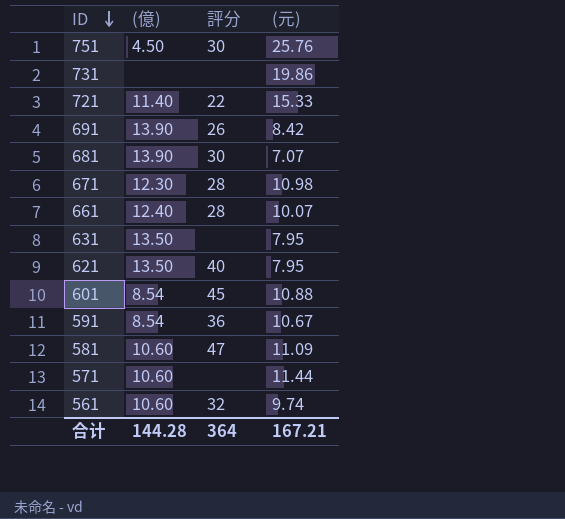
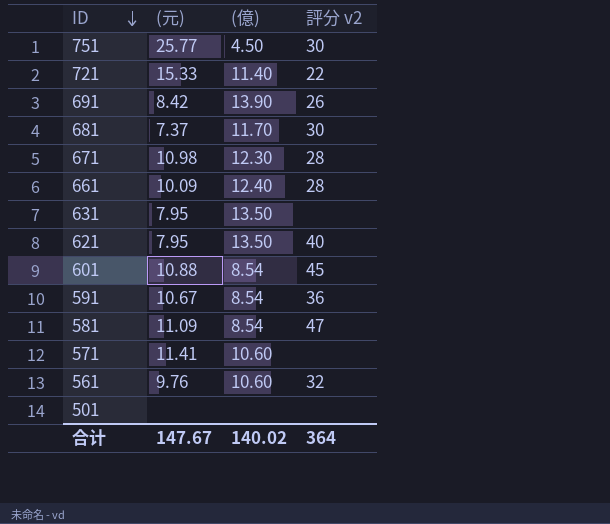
column (元) | position: 4 -> 2
column name: 評分 -> 評分 v2
row 731: none | none | 19.86 -> none
751 | (元): 25.76 -> 25.77
681 | (元): 7.07 -> 7.37
681 | (億): 13.90 -> 11.70
661 | (元): 10.07 -> 10.09
581 | (億): 10.60 -> 8.54
571 | (元): 11.44 -> 11.41
561 | (元): 9.74 -> 9.76
row 501: none -> none | none | none
合计 | (元): 167.21 -> 147.67
合计 | (億): 144.28 -> 140.02

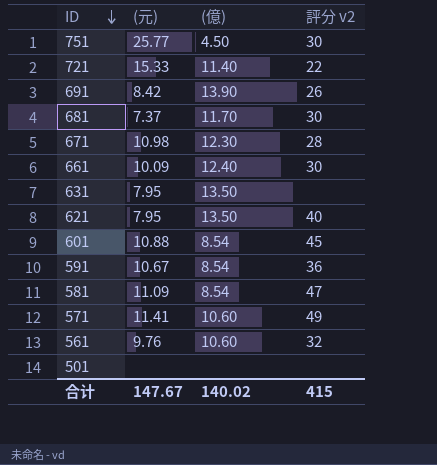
661 | 評分 v2: 28 -> 30
571 | 評分 v2: none -> 49
合计 | 評分 v2: 364 -> 415

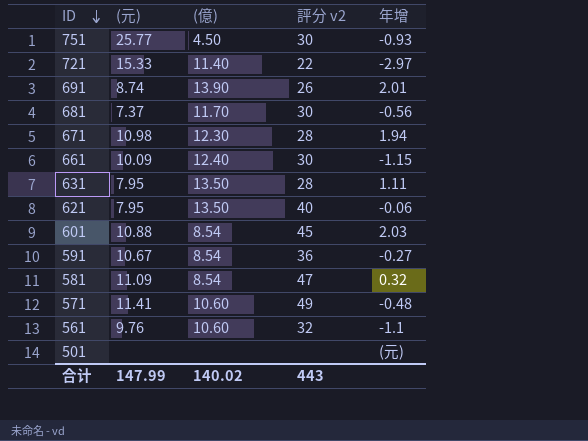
column 年增 | position: none -> 5
691 | (元): 8.42 -> 8.74
631 | 評分 v2: none -> 28
合计 | (元): 147.67 -> 147.99
合计 | 評分 v2: 415 -> 443

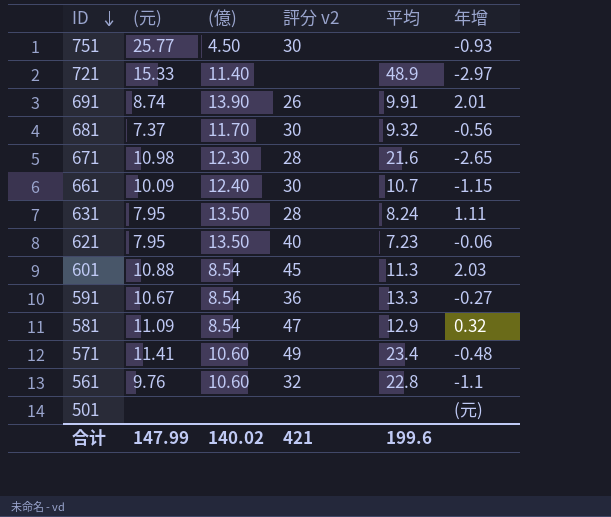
column 平均 | position: none -> 5
721 | 評分 v2: 22 -> none
671 | 年增: 1.94 -> -2.65
合计 | 評分 v2: 443 -> 421

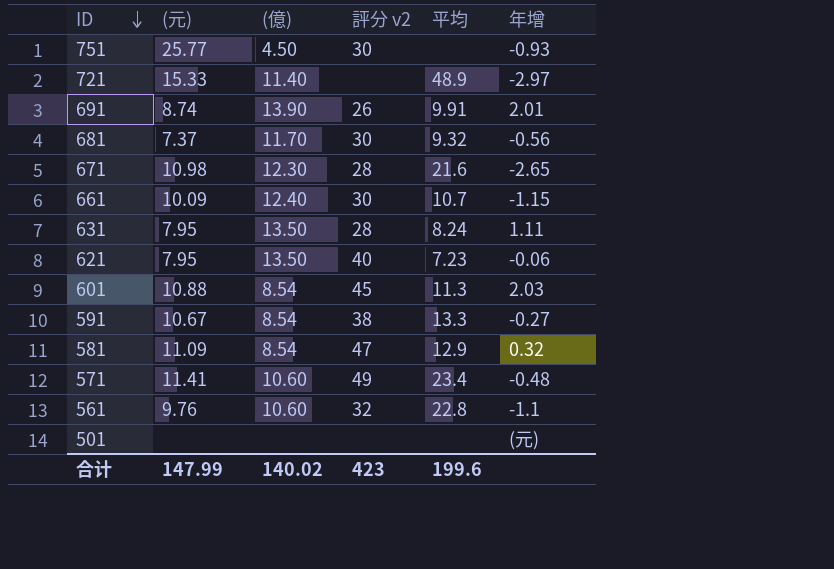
591 | 評分 v2: 36 -> 38
合计 | 評分 v2: 421 -> 423

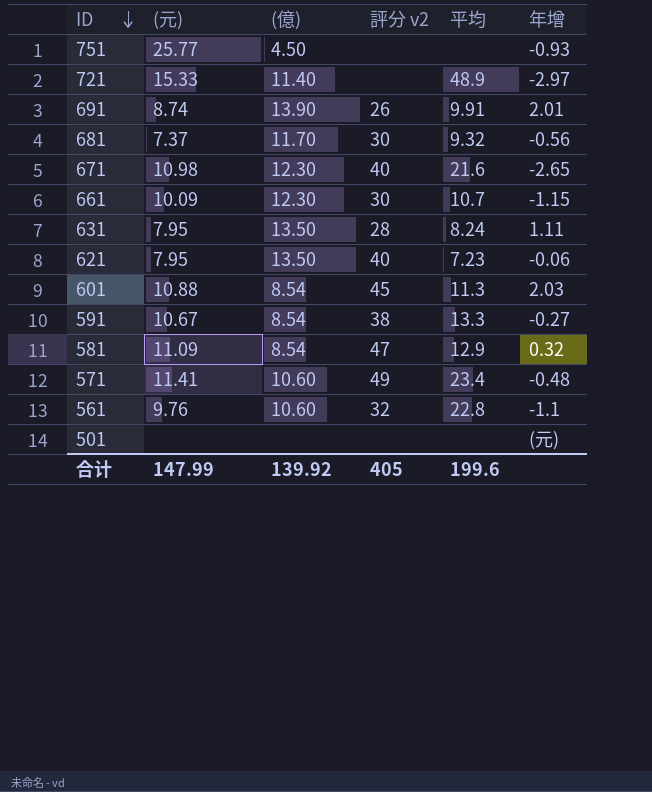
751 | 評分 v2: 30 -> none
671 | 評分 v2: 28 -> 40
661 | (億): 12.40 -> 12.30
合计 | (億): 140.02 -> 139.92
合计 | 評分 v2: 423 -> 405

